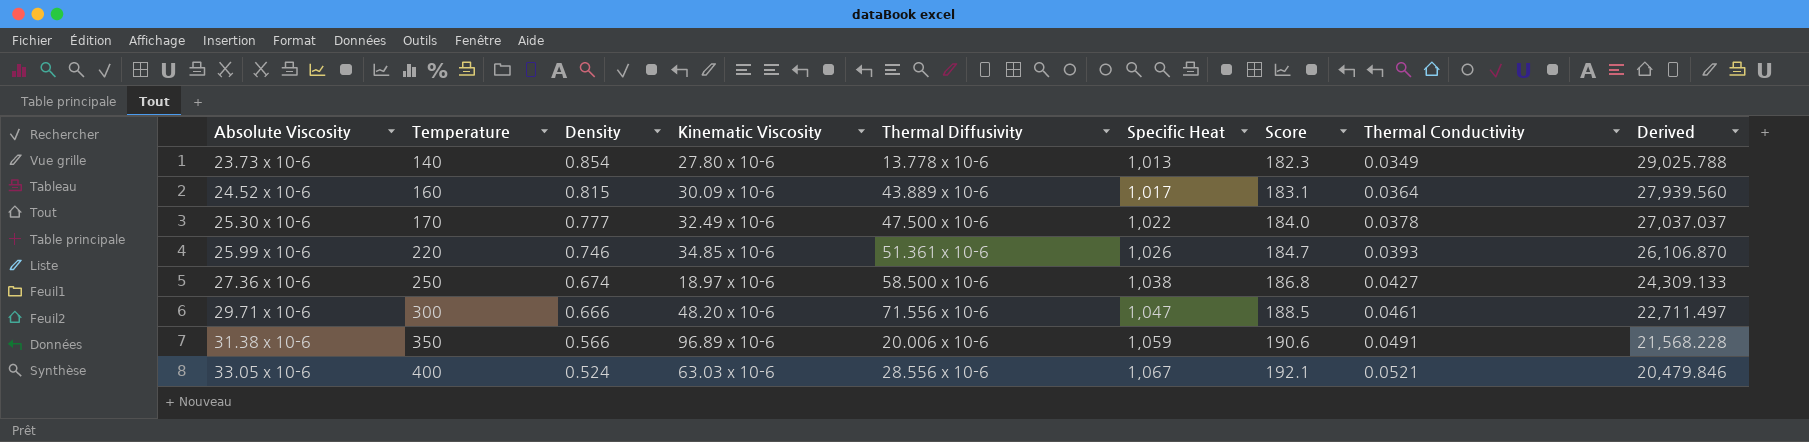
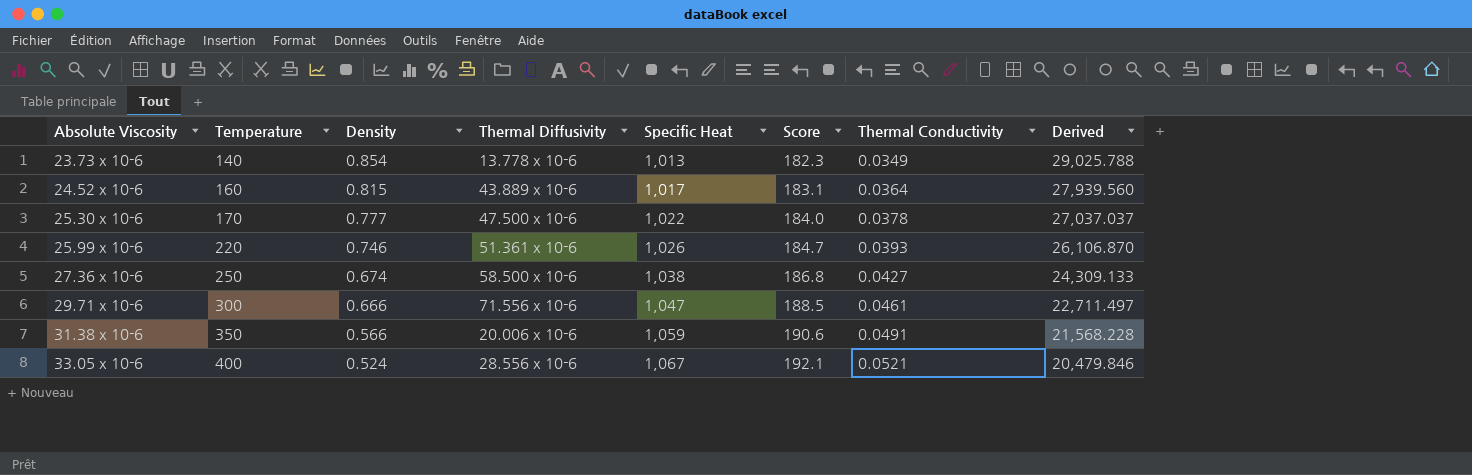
column Kinematic Viscosity | position: 4 -> none

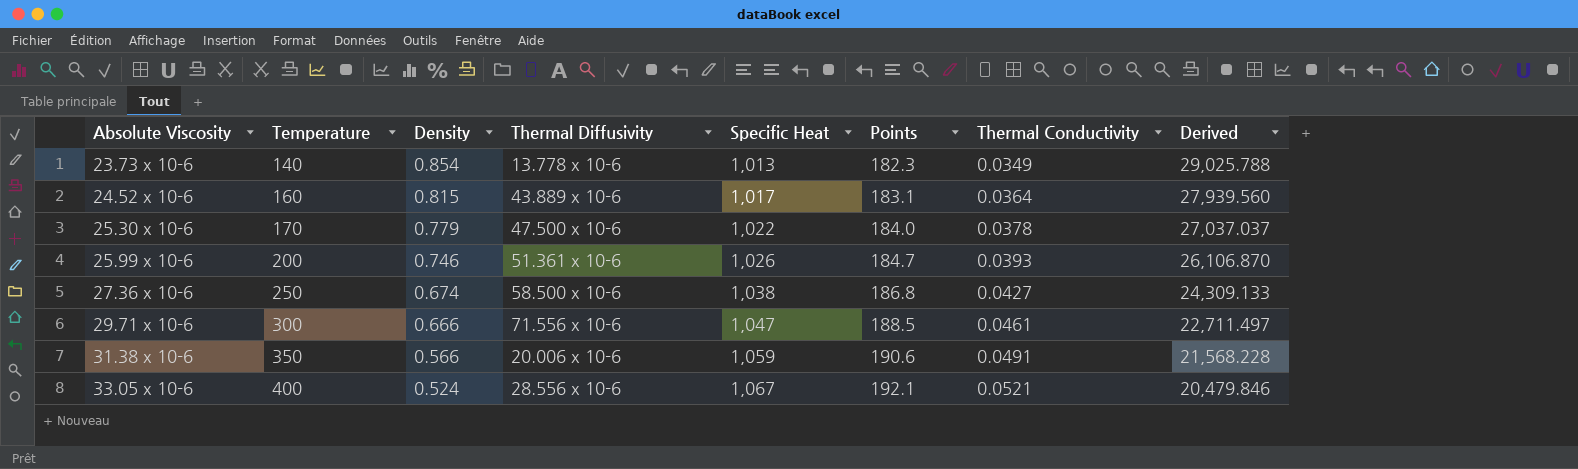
column name: Score -> Points
25.30 x 10-6 | Density: 0.777 -> 0.779
25.99 x 10-6 | Temperature: 220 -> 200

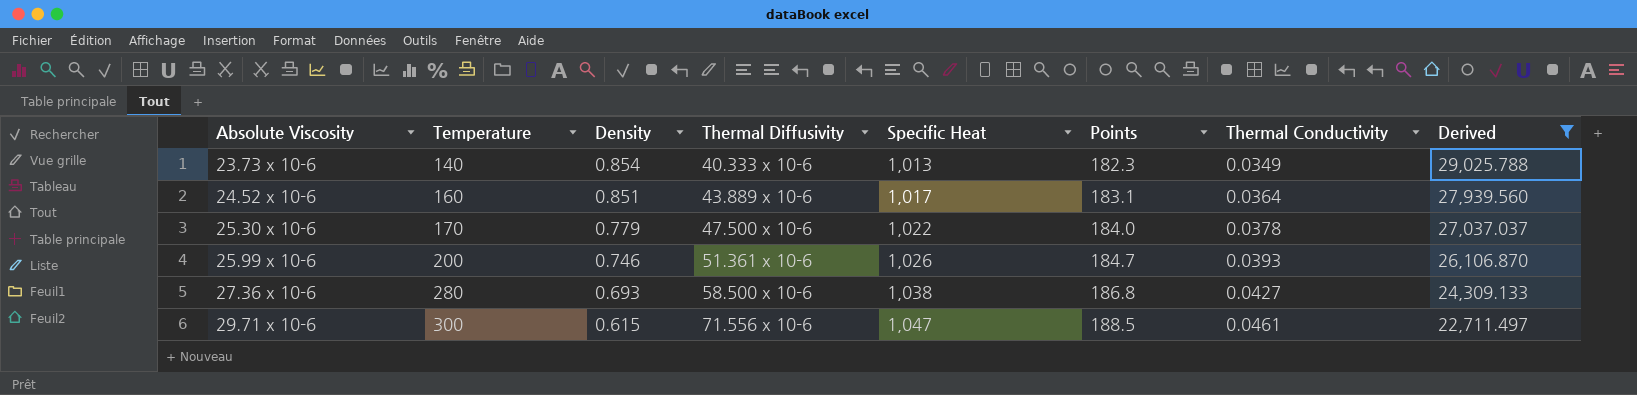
filter: none -> Derived >= 22,711.497
23.73 x 10-6 | Thermal Diffusivity: 13.778 x 10-6 -> 40.333 x 10-6
24.52 x 10-6 | Density: 0.815 -> 0.851
27.36 x 10-6 | Temperature: 250 -> 280
27.36 x 10-6 | Density: 0.674 -> 0.693
29.71 x 10-6 | Density: 0.666 -> 0.615

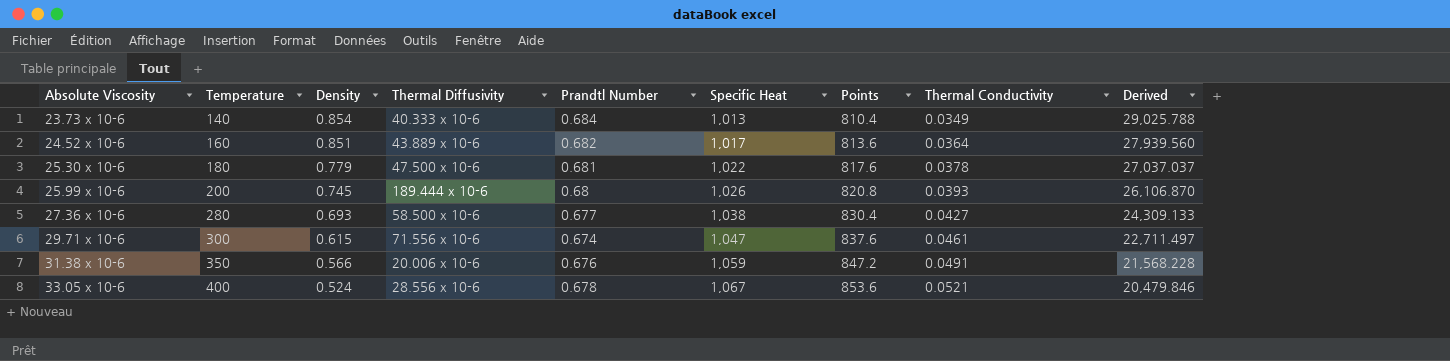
filter: Derived >= 22,711.497 -> none
column Prandtl Number | position: none -> 5
column Points | formula: [Specific Heat] * 0.18 -> [Specific Heat] * 0.8
25.30 x 10-6 | Temperature: 170 -> 180
25.99 x 10-6 | Density: 0.746 -> 0.745
25.99 x 10-6 | Thermal Diffusivity: 51.361 x 10-6 -> 189.444 x 10-6

